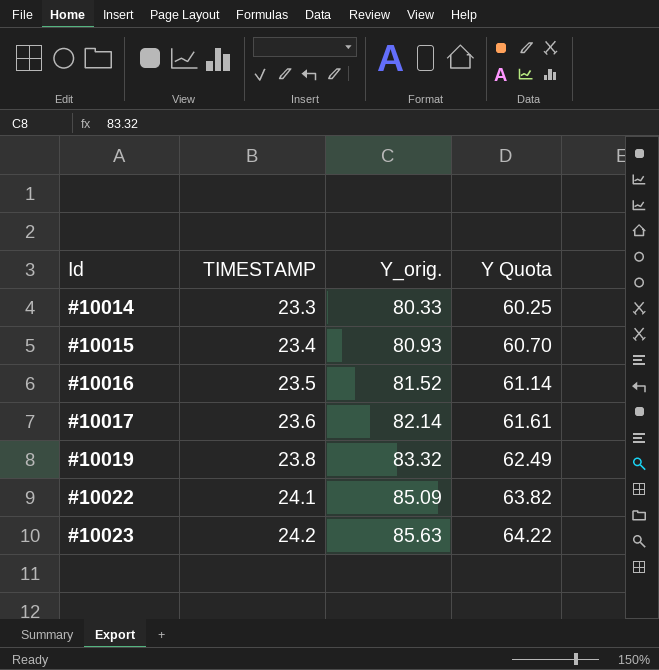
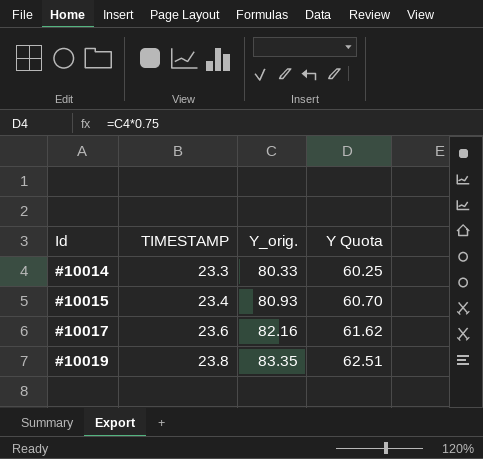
row #10016: 23.5 | 81.52 | 61.14 -> none
row #10022: 24.1 | 85.09 | 63.82 -> none
row #10023: 24.2 | 85.63 | 64.22 -> none
#10017 | Y_orig.: 82.14 -> 82.16
#10017 | Y Quota: 61.61 -> 61.62
#10019 | Y_orig.: 83.32 -> 83.35
#10019 | Y Quota: 62.49 -> 62.51

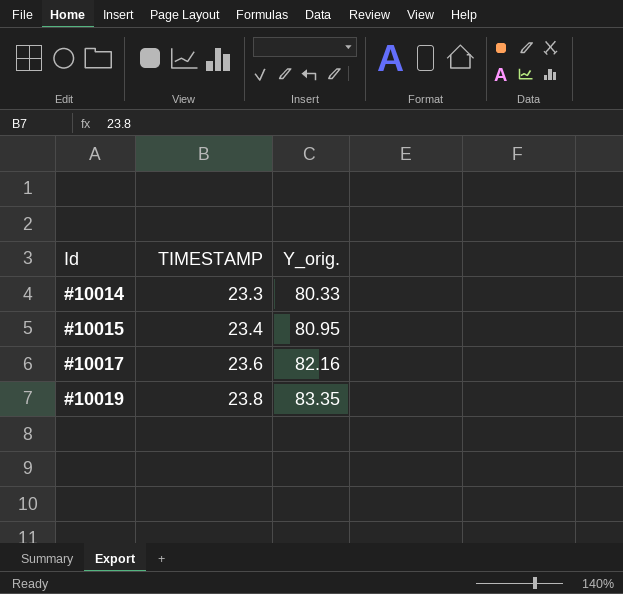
column Y Quota | formula: [Y_orig.] * 0.75 -> none
#10015 | Y_orig.: 80.93 -> 80.95

